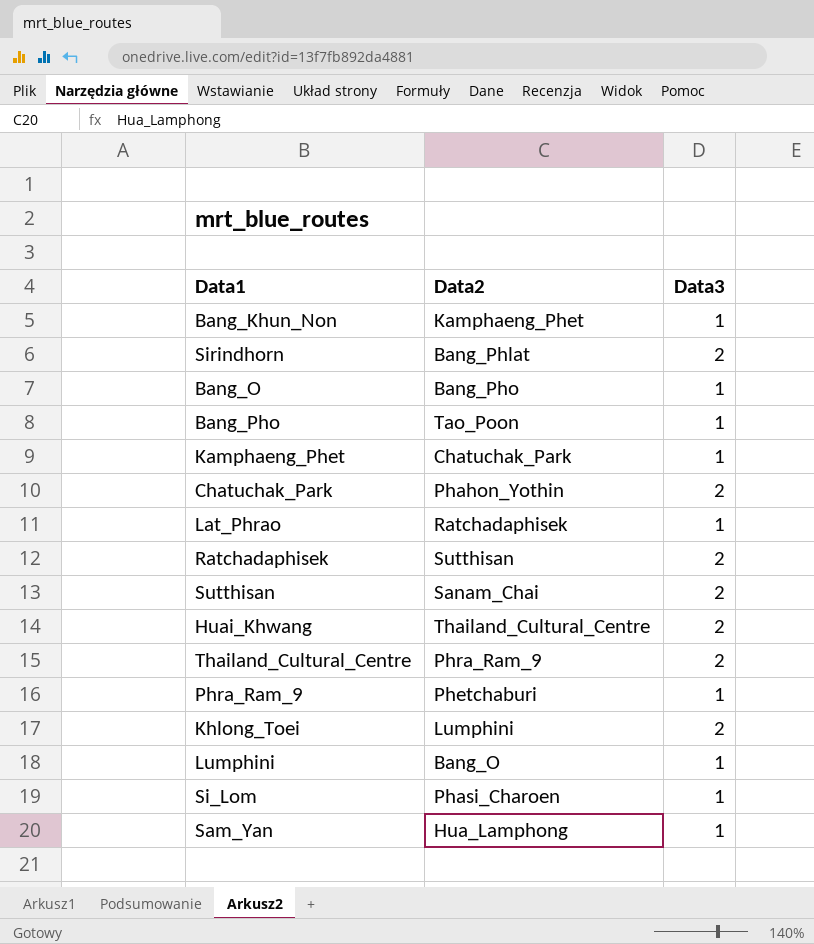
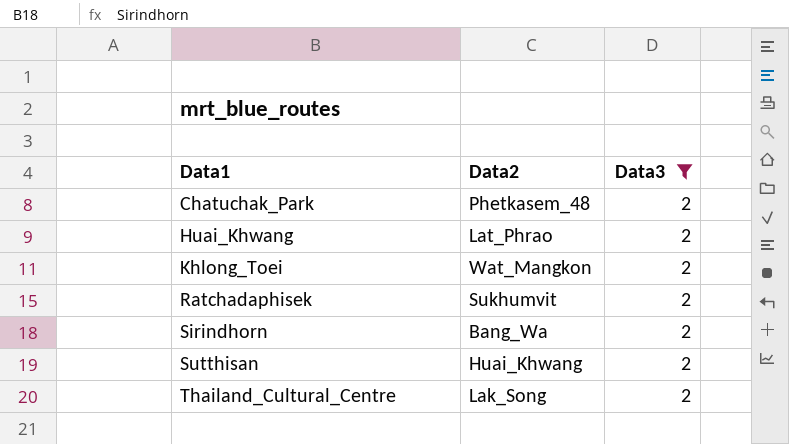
filter: none -> Data3 = 2
row order: none -> Data1 ascending
Chatuchak_Park | Data2: Phahon_Yothin -> Phetkasem_48
Huai_Khwang | Data2: Thailand_Cultural_Centre -> Lat_Phrao
Khlong_Toei | Data2: Lumphini -> Wat_Mangkon
Ratchadaphisek | Data2: Sutthisan -> Sukhumvit
Sirindhorn | Data2: Bang_Phlat -> Bang_Wa
Sutthisan | Data2: Sanam_Chai -> Huai_Khwang
Thailand_Cultural_Centre | Data2: Phra_Ram_9 -> Lak_Song

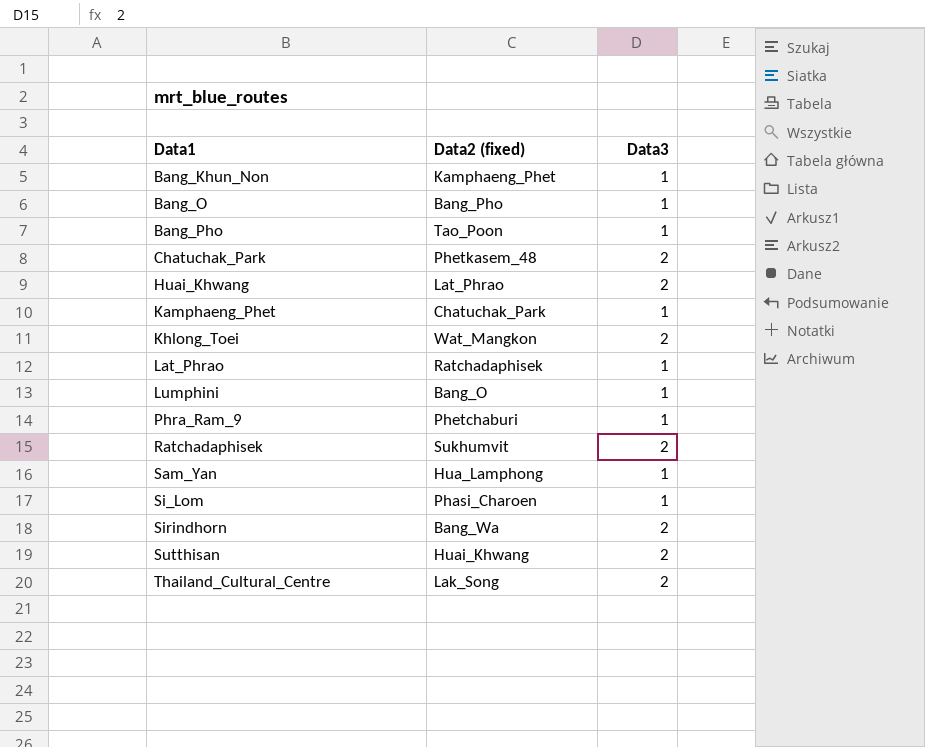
filter: Data3 = 2 -> none
column name: Data2 -> Data2 (fixed)

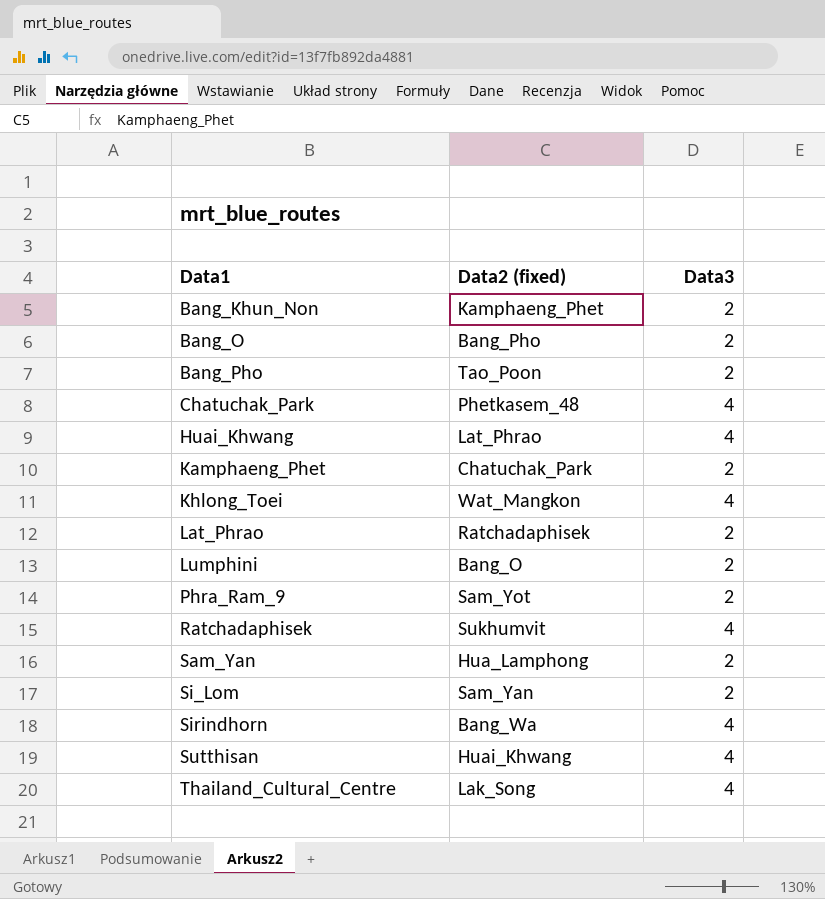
Bang_Khun_Non | Data3: 1 -> 2
Bang_O | Data3: 1 -> 2
Bang_Pho | Data3: 1 -> 2
Chatuchak_Park | Data3: 2 -> 4
Huai_Khwang | Data3: 2 -> 4
Kamphaeng_Phet | Data3: 1 -> 2
Khlong_Toei | Data3: 2 -> 4
Lat_Phrao | Data3: 1 -> 2
Lumphini | Data3: 1 -> 2
Phra_Ram_9 | Data2 (fixed): Phetchaburi -> Sam_Yot
Phra_Ram_9 | Data3: 1 -> 2
Ratchadaphisek | Data3: 2 -> 4
Sam_Yan | Data3: 1 -> 2
Si_Lom | Data2 (fixed): Phasi_Charoen -> Sam_Yan
Si_Lom | Data3: 1 -> 2
Sirindhorn | Data3: 2 -> 4
Sutthisan | Data3: 2 -> 4
Thailand_Cultural_Centre | Data3: 2 -> 4

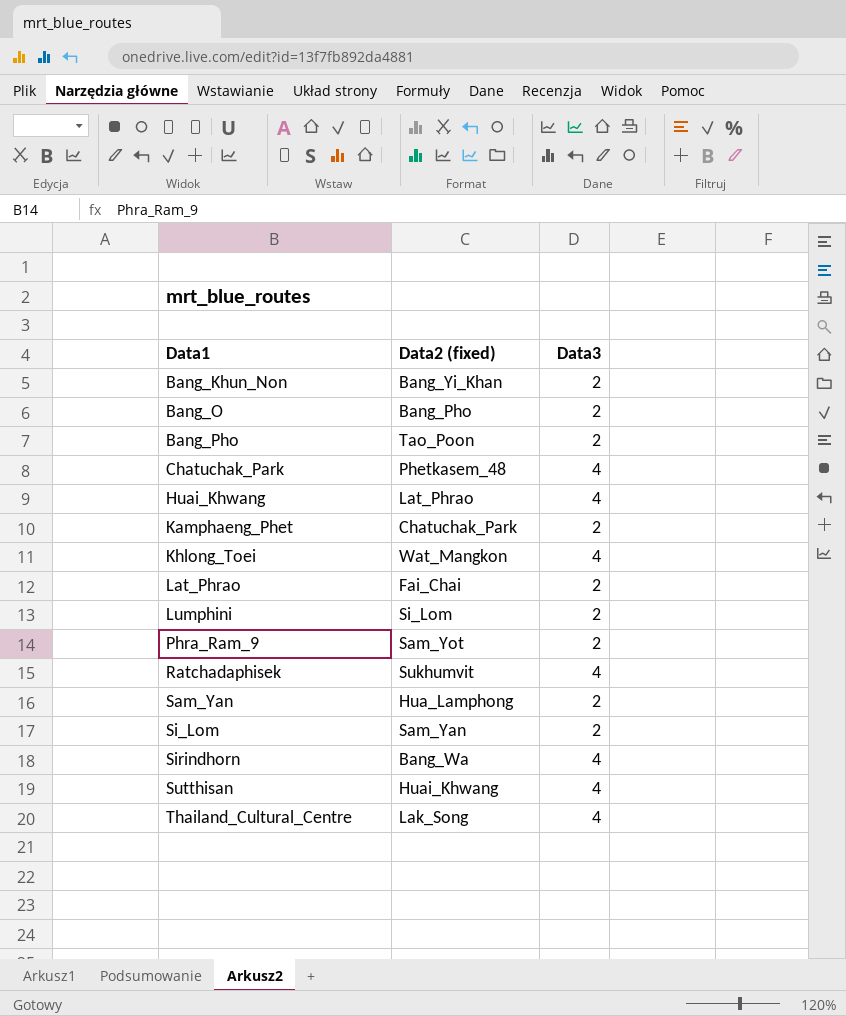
Bang_Khun_Non | Data2 (fixed): Kamphaeng_Phet -> Bang_Yi_Khan
Lat_Phrao | Data2 (fixed): Ratchadaphisek -> Fai_Chai
Lumphini | Data2 (fixed): Bang_O -> Si_Lom

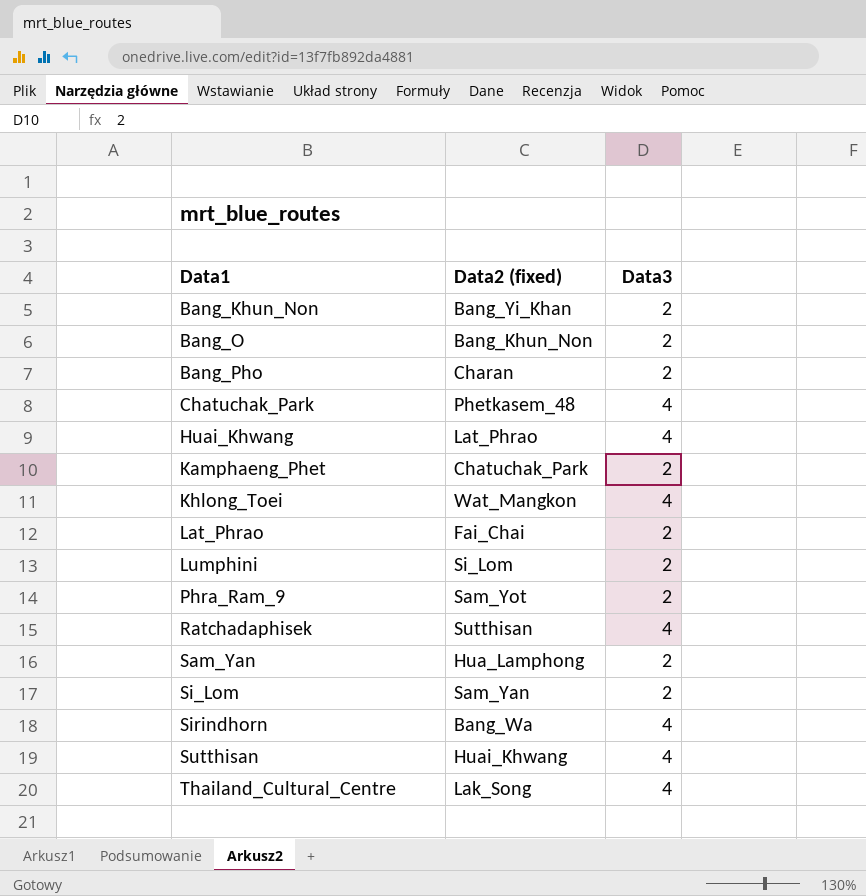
Bang_O | Data2 (fixed): Bang_Pho -> Bang_Khun_Non
Bang_Pho | Data2 (fixed): Tao_Poon -> Charan
Ratchadaphisek | Data2 (fixed): Sukhumvit -> Sutthisan

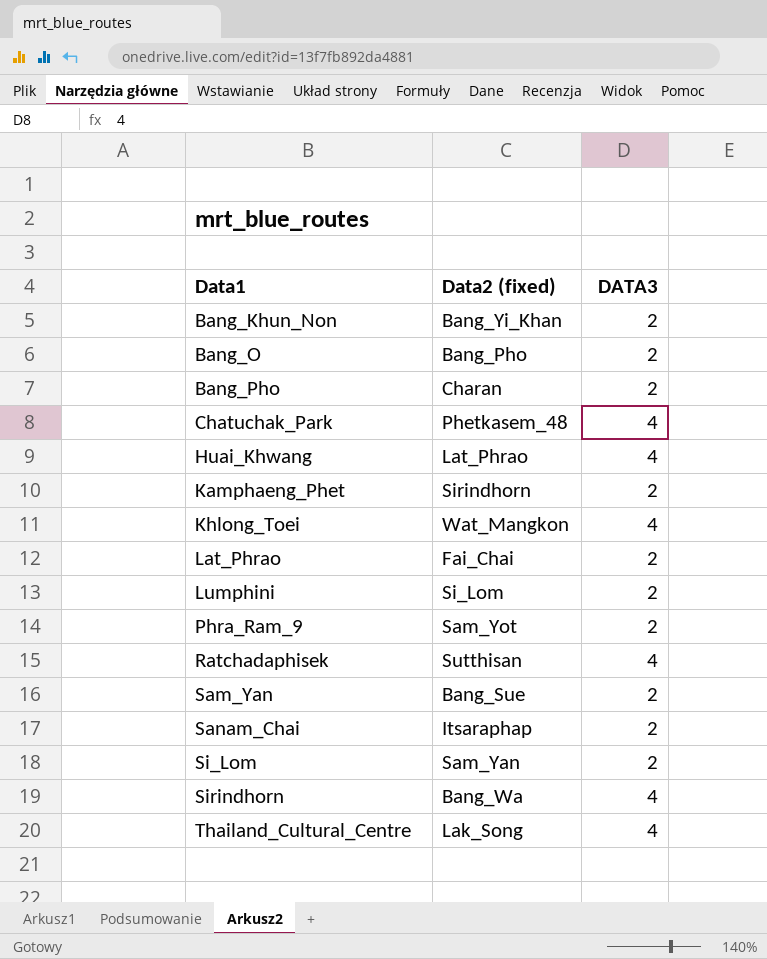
column name: Data3 -> DATA3
row Sutthisan: Huai_Khwang | 4 -> none
Bang_O | Data2 (fixed): Bang_Khun_Non -> Bang_Pho
Kamphaeng_Phet | Data2 (fixed): Chatuchak_Park -> Sirindhorn
Sam_Yan | Data2 (fixed): Hua_Lamphong -> Bang_Sue
row Sanam_Chai: none -> Itsaraphap | 2

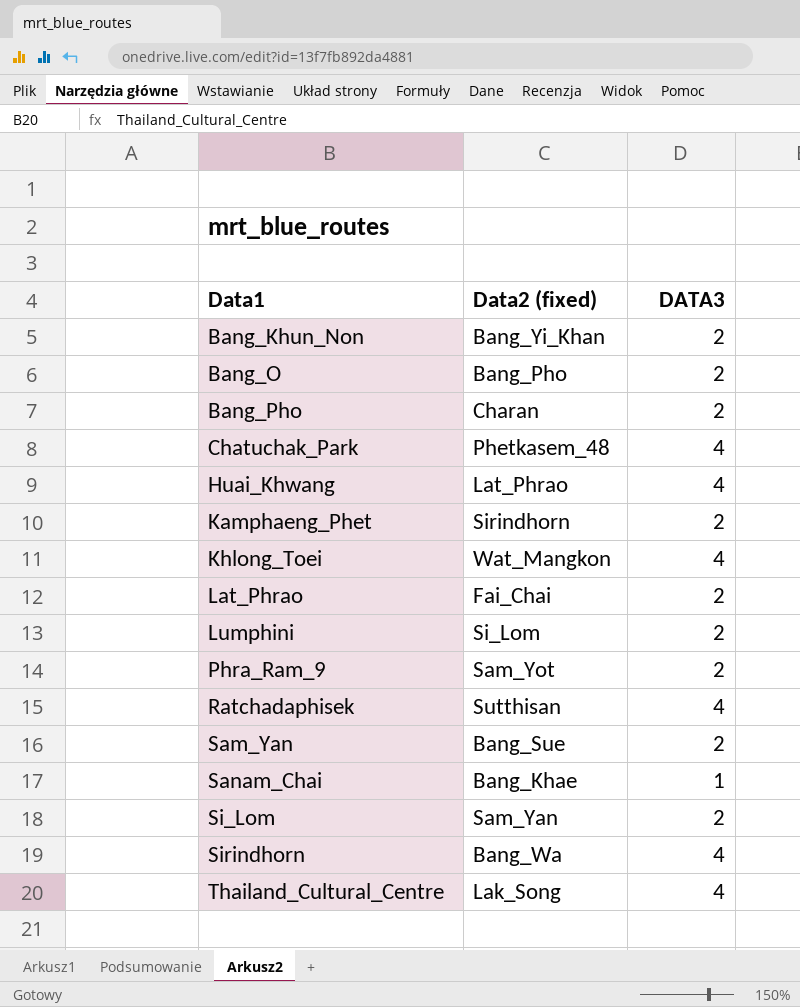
Sanam_Chai | Data2 (fixed): Itsaraphap -> Bang_Khae
Sanam_Chai | DATA3: 2 -> 1

